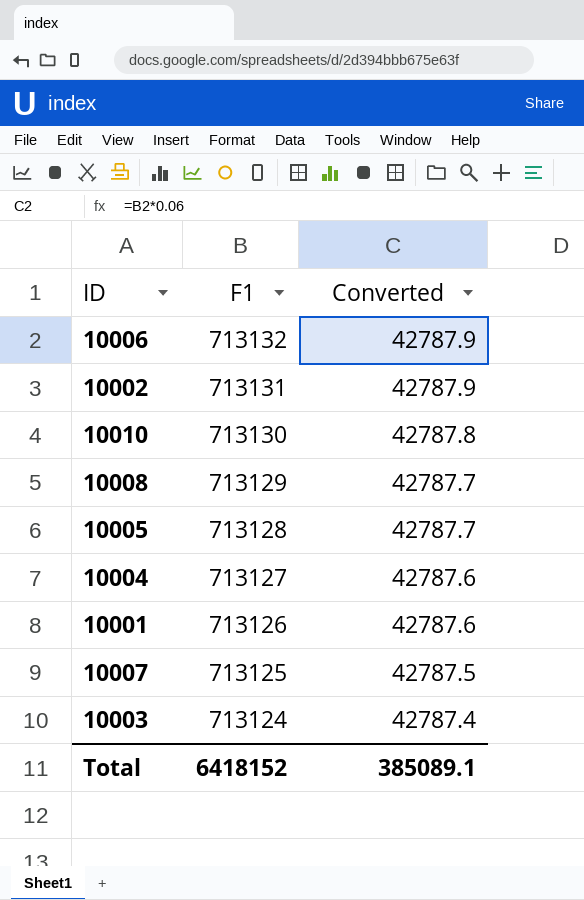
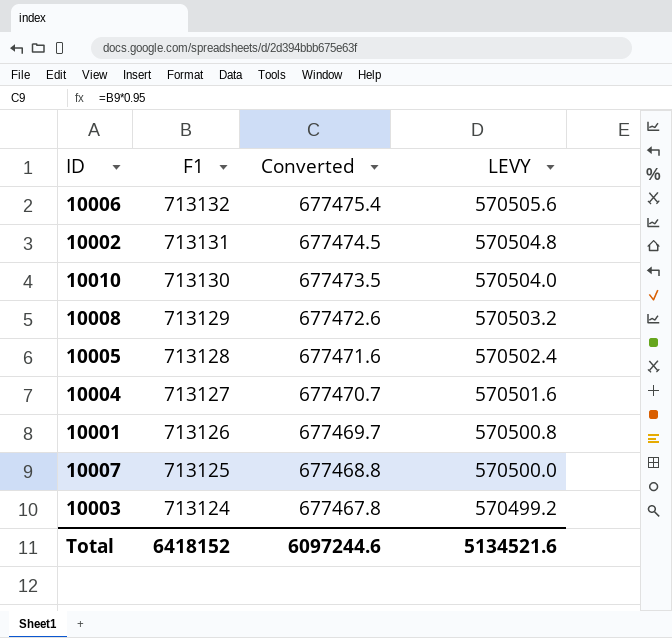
column Converted | formula: [F1] * 0.06 -> [F1] * 0.95
column LEVY | formula: none -> [F1] * 0.8
Total | Converted: 385089.1 -> 6097244.6

